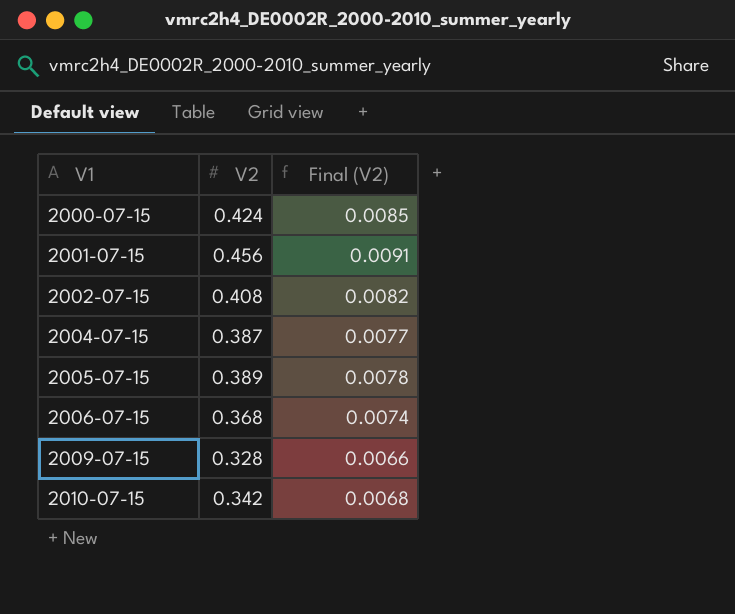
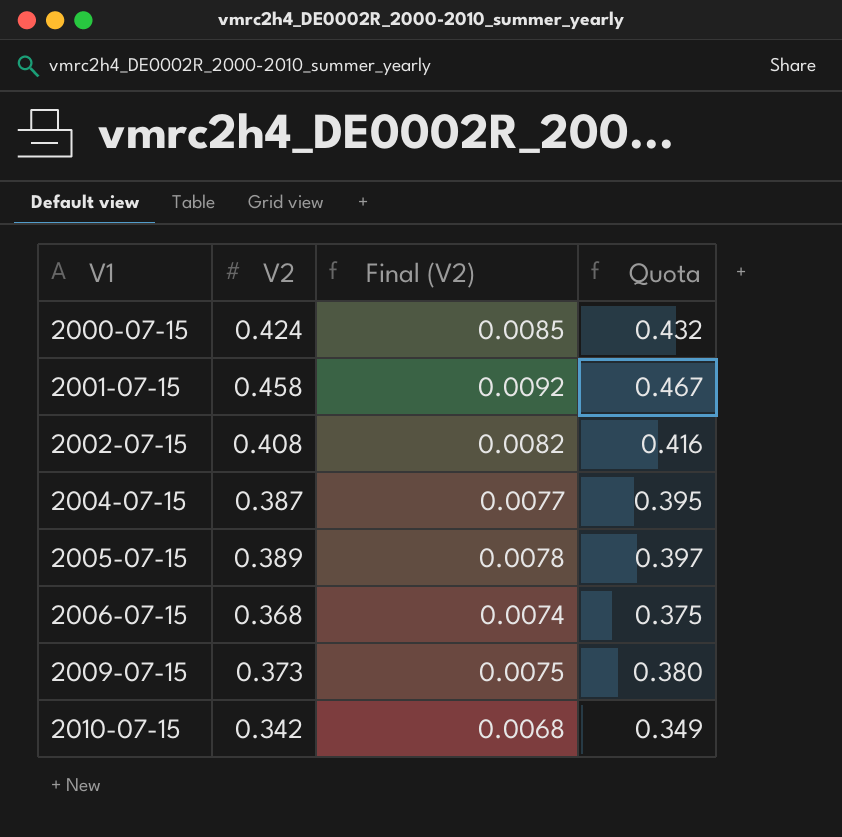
column Quota | formula: none -> [V2] * 1.02
2001-07-15 | V2: 0.456 -> 0.458
2001-07-15 | Final (V2): 0.0091 -> 0.0092
2009-07-15 | V2: 0.328 -> 0.373
2009-07-15 | Final (V2): 0.0066 -> 0.0075

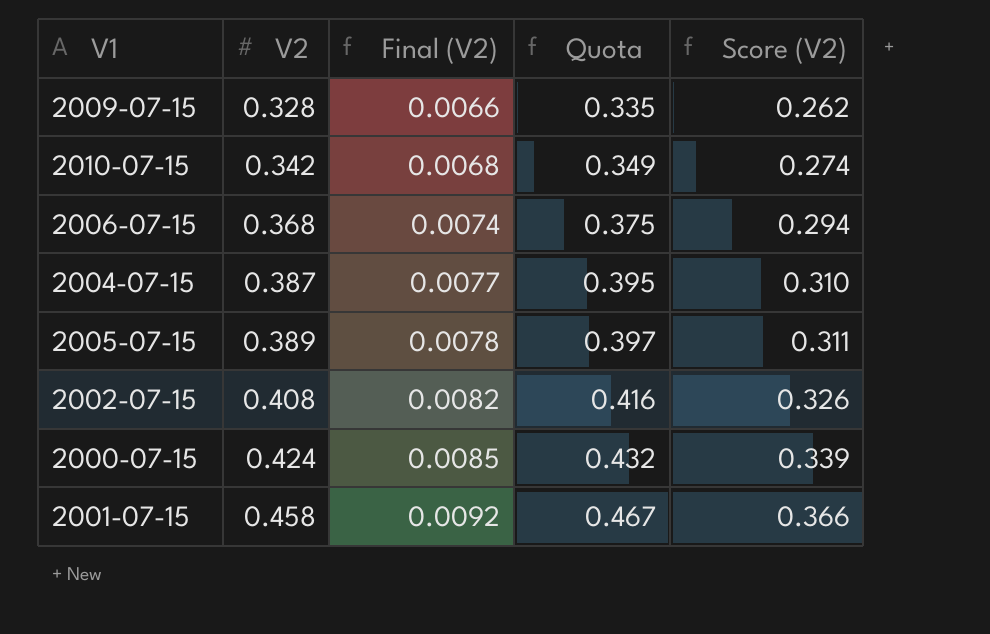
row order: V1 ascending -> V2 ascending
column Score (V2) | formula: none -> [V2] * 0.8
2009-07-15 | V2: 0.373 -> 0.328
2009-07-15 | Final (V2): 0.0075 -> 0.0066
2009-07-15 | Quota: 0.380 -> 0.335

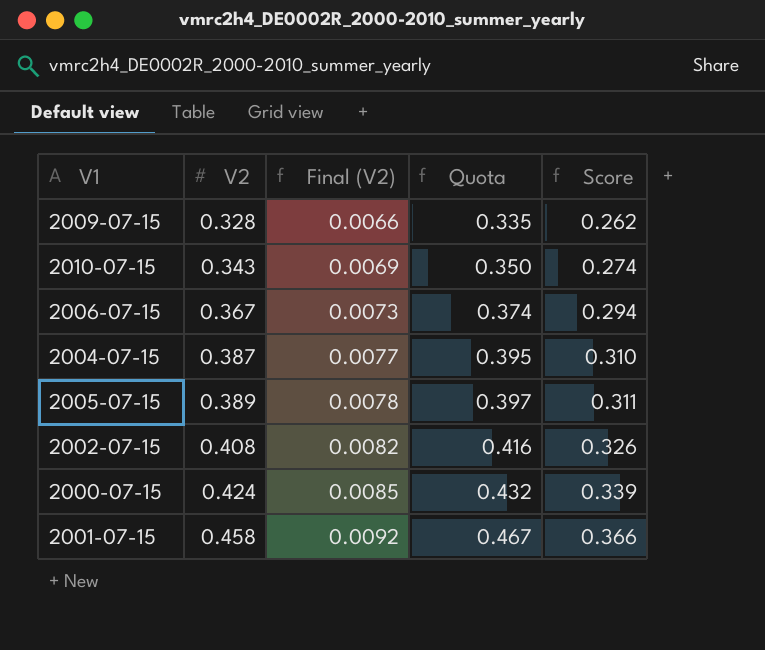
column name: Score (V2) -> Score
2010-07-15 | V2: 0.342 -> 0.343
2010-07-15 | Final (V2): 0.0068 -> 0.0069
2010-07-15 | Quota: 0.349 -> 0.350
2006-07-15 | V2: 0.368 -> 0.367
2006-07-15 | Final (V2): 0.0074 -> 0.0073
2006-07-15 | Quota: 0.375 -> 0.374

